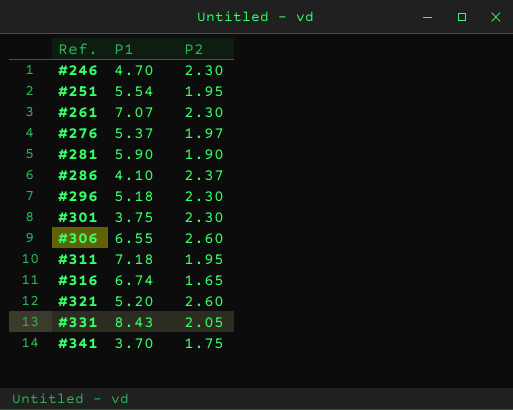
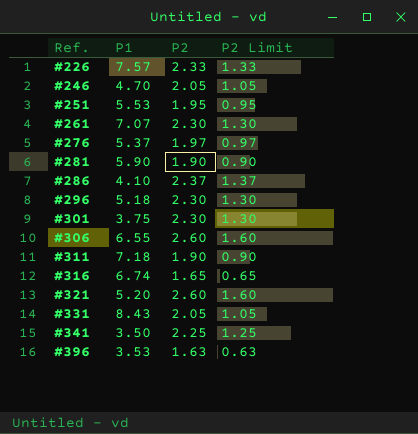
column P2 Limit | formula: none -> [P2] - 1
row #226: none -> 7.57 | 2.33 | 1.33
#246 | P2: 2.30 -> 2.05
#251 | P1: 5.54 -> 5.53
#311 | P2: 1.95 -> 1.90
#341 | P1: 3.70 -> 3.50
#341 | P2: 1.75 -> 2.25
row #396: none -> 3.53 | 1.63 | 0.63

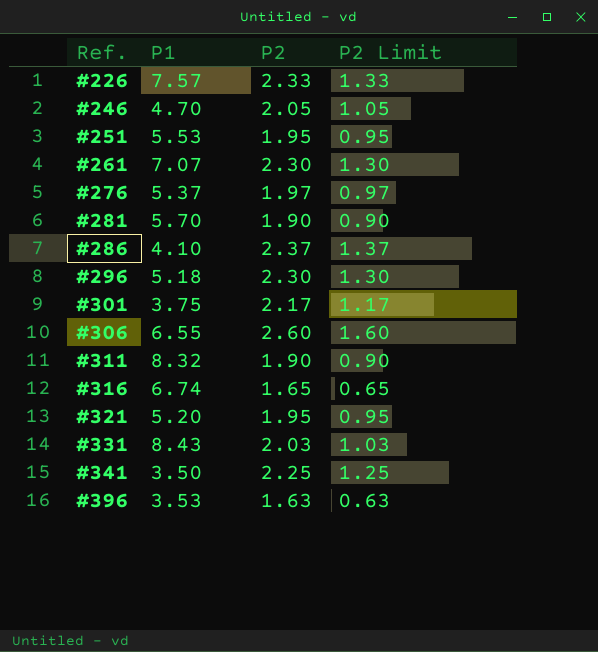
#281 | P1: 5.90 -> 5.70
#301 | P2: 2.30 -> 2.17
#301 | P2 Limit: 1.30 -> 1.17
#311 | P1: 7.18 -> 8.32
#321 | P2: 2.60 -> 1.95
#321 | P2 Limit: 1.60 -> 0.95
#331 | P2: 2.05 -> 2.03
#331 | P2 Limit: 1.05 -> 1.03

